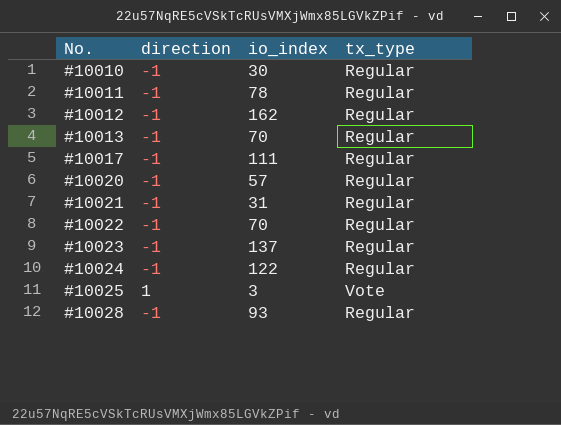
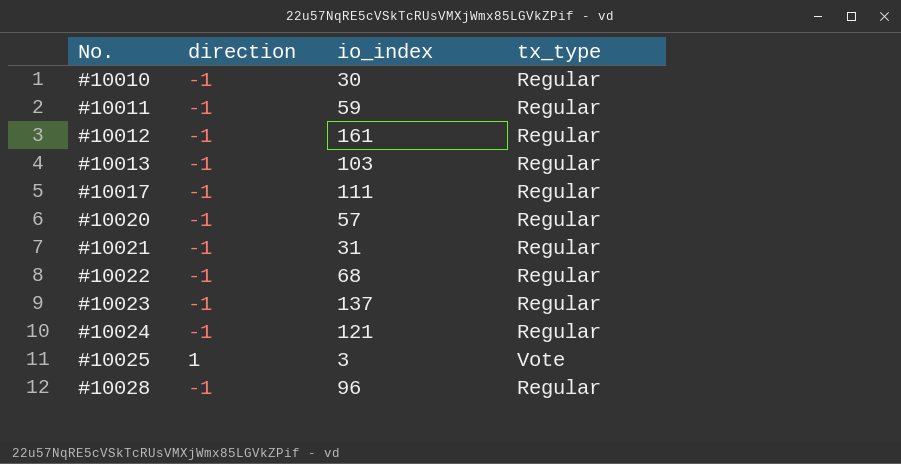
#10011 | io_index: 78 -> 59
#10012 | io_index: 162 -> 161
#10013 | io_index: 70 -> 103
#10022 | io_index: 70 -> 68
#10024 | io_index: 122 -> 121
#10028 | io_index: 93 -> 96

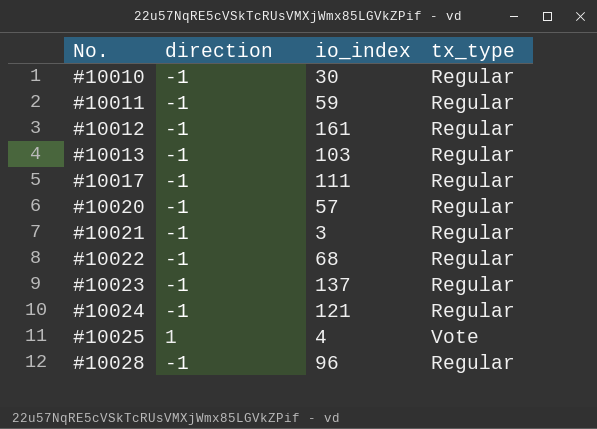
#10021 | io_index: 31 -> 3
#10025 | io_index: 3 -> 4

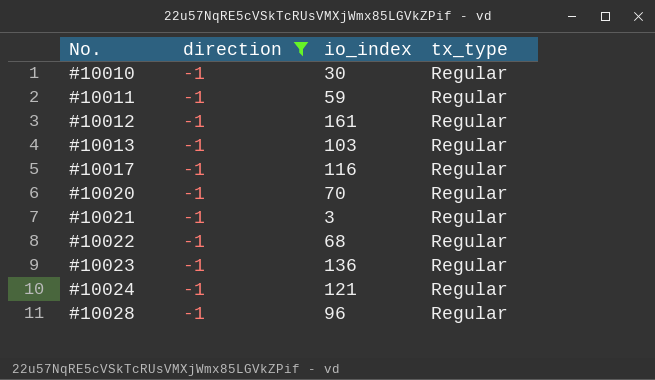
filter: none -> direction = -1
#10017 | io_index: 111 -> 116
#10020 | io_index: 57 -> 70
#10023 | io_index: 137 -> 136

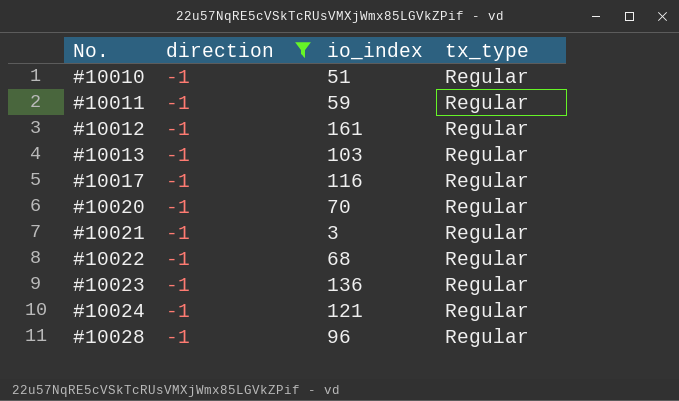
#10010 | io_index: 30 -> 51

